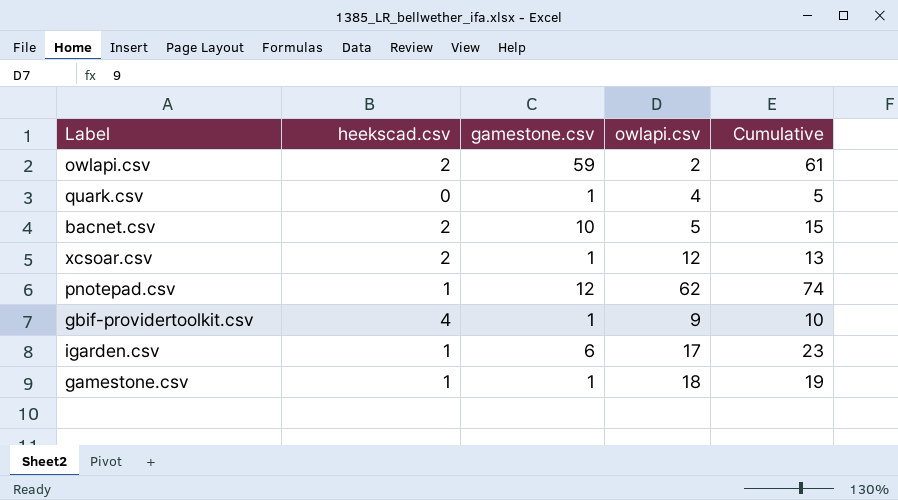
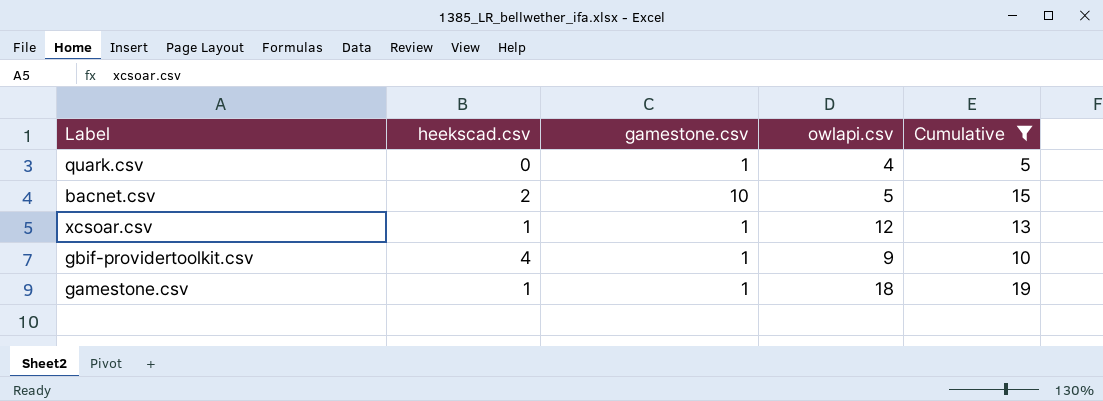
filter: none -> Cumulative <= 19
xcsoar.csv | heekscad.csv: 2 -> 1

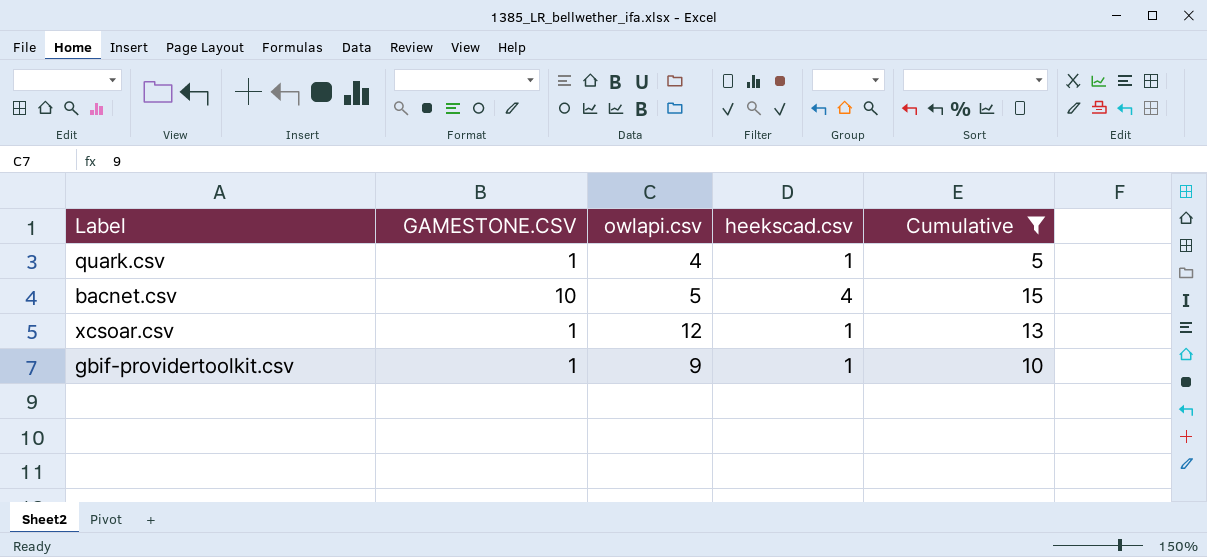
column name: gamestone.csv -> GAMESTONE.CSV
column heekscad.csv | position: 2 -> 4
row gamestone.csv: 1 | 1 | 18 | 19 -> none
quark.csv | heekscad.csv: 0 -> 1
bacnet.csv | heekscad.csv: 2 -> 4
gbif-providertoolkit.csv | heekscad.csv: 4 -> 1

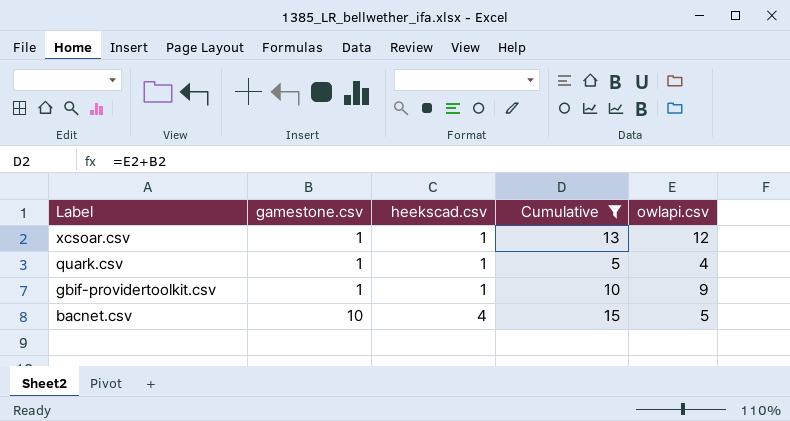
row order: none -> Label descending
column name: GAMESTONE.CSV -> gamestone.csv
column owlapi.csv | position: 3 -> 5

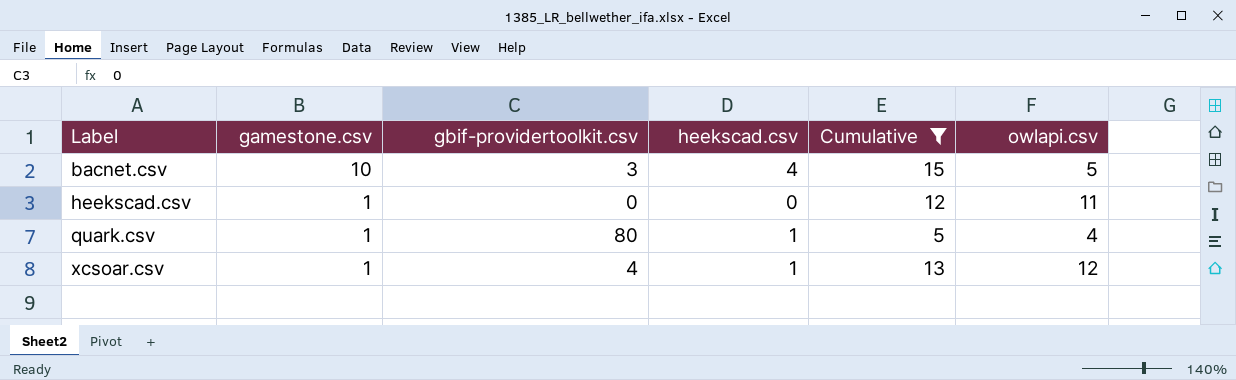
row order: Label descending -> Label ascending
column gbif-providertoolkit.csv | position: none -> 3
row gbif-providertoolkit.csv: 1 | 1 | 10 | 9 -> none
row heekscad.csv: none -> 1 | 0 | 0 | 12 | 11

